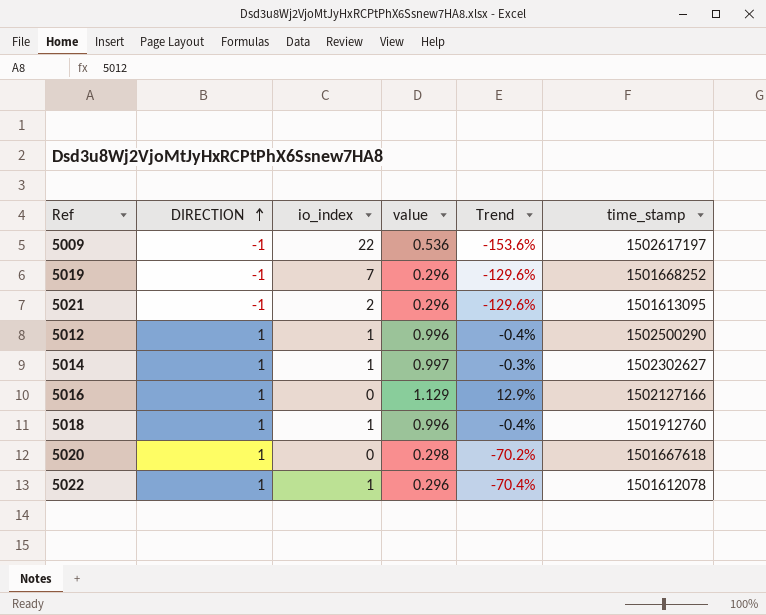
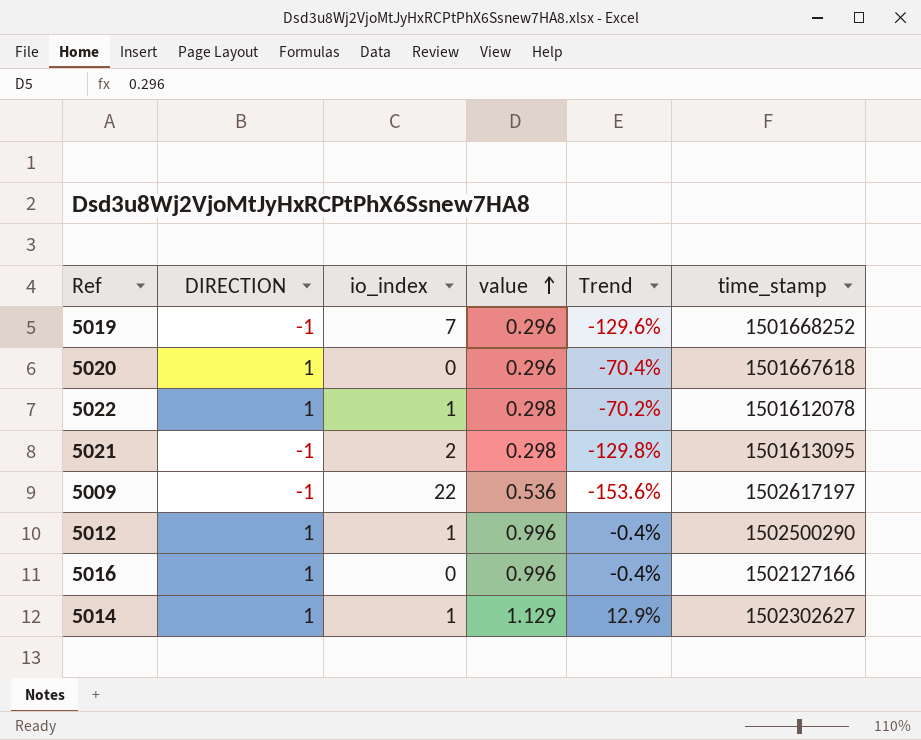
row order: DIRECTION ascending -> value ascending
row 5018: 1 | 1 | 0.996 | -0.4% | 1501912760 -> none
5020 | value: 0.298 -> 0.296
5020 | Trend: -70.2% -> -70.4%
5022 | value: 0.296 -> 0.298
5022 | Trend: -70.4% -> -70.2%
5021 | value: 0.296 -> 0.298
5021 | Trend: -129.6% -> -129.8%
5016 | value: 1.129 -> 0.996
5016 | Trend: 12.9% -> -0.4%
5014 | value: 0.997 -> 1.129
5014 | Trend: -0.3% -> 12.9%

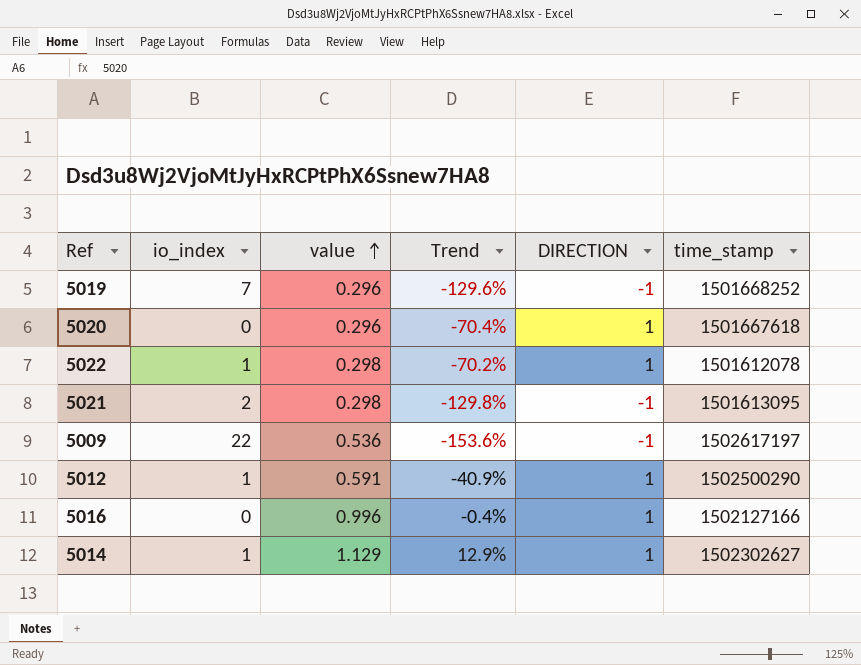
column DIRECTION | position: 2 -> 5
5012 | value: 0.996 -> 0.591
5012 | Trend: -0.4% -> -40.9%

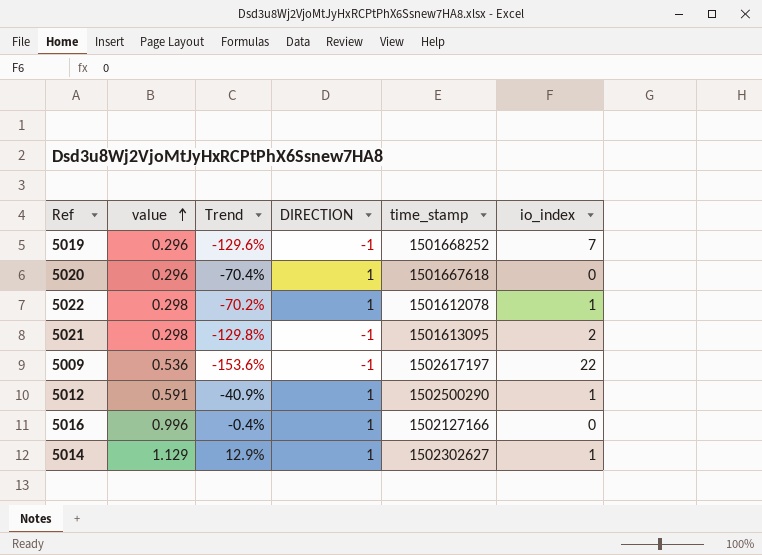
column io_index | position: 2 -> 6

